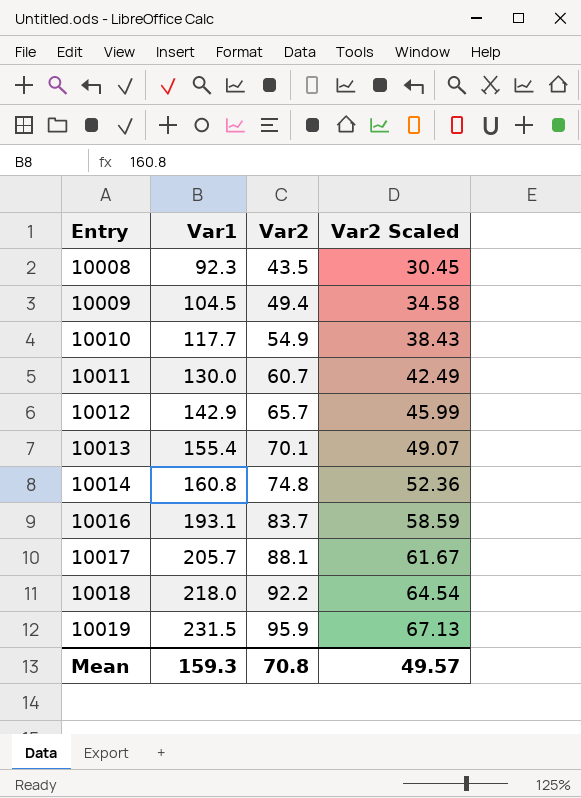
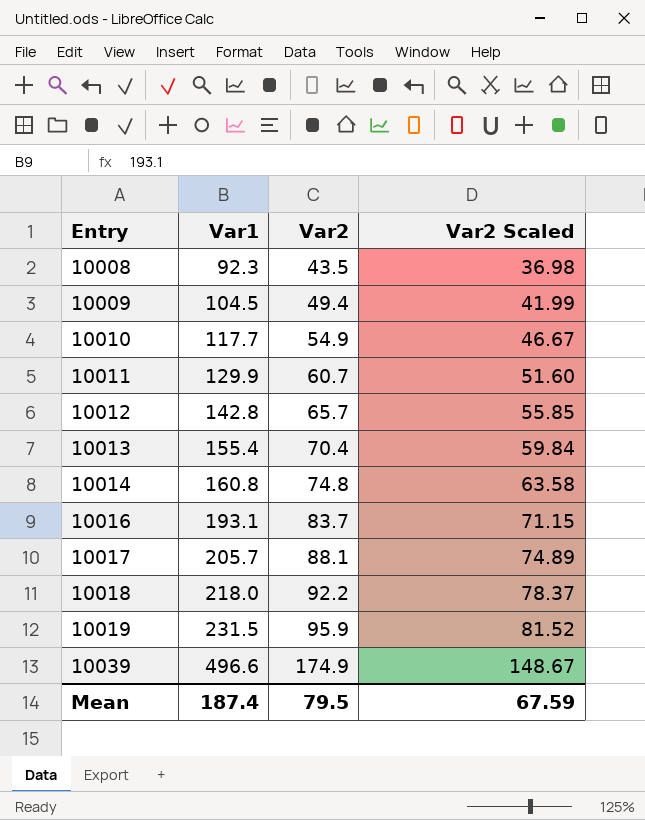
column Var2 Scaled | formula: [Var2] * 0.7 -> [Var2] * 0.85
10011 | Var1: 130.0 -> 129.9
10012 | Var1: 142.9 -> 142.8
10013 | Var2: 70.1 -> 70.4
row 10039: none -> 496.6 | 174.9 | 148.67
Mean | Var1: 159.3 -> 187.4
Mean | Var2: 70.8 -> 79.5
Mean | Var2 Scaled: 49.57 -> 67.59

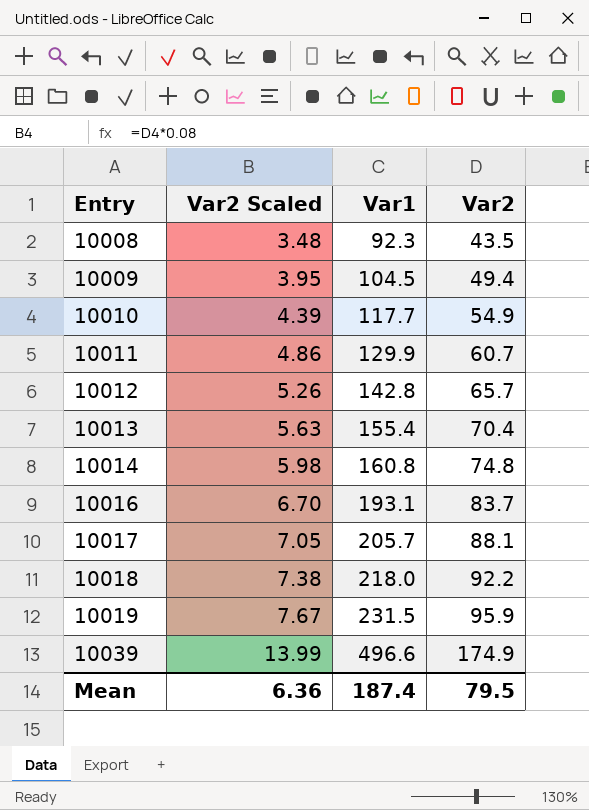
column Var2 Scaled | formula: [Var2] * 0.85 -> [Var2] * 0.08
column Var2 Scaled | position: 4 -> 2
Mean | Var2 Scaled: 67.59 -> 6.36

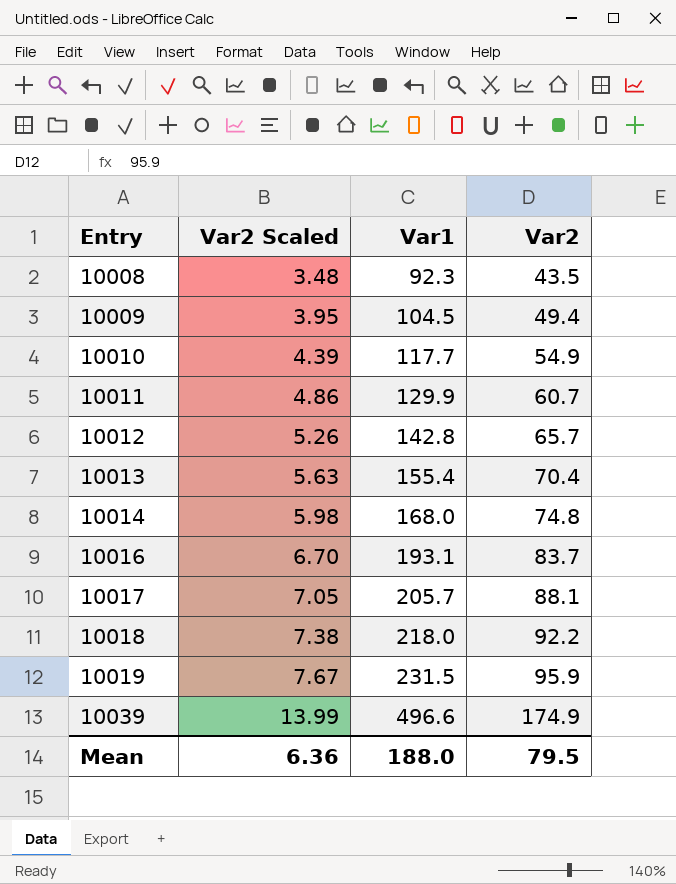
10014 | Var1: 160.8 -> 168.0
Mean | Var1: 187.4 -> 188.0

